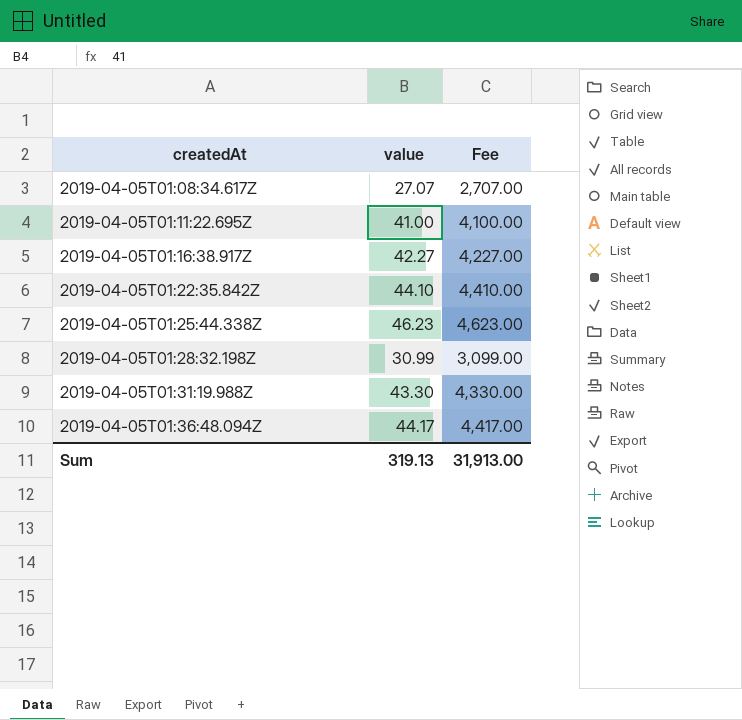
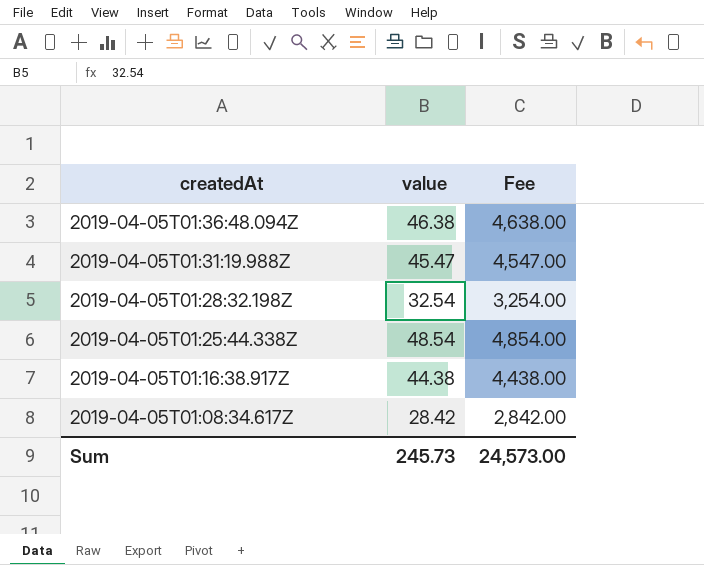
row order: createdAt ascending -> createdAt descending
row 2019-04-05T01:11:22.695Z: 41.00 | 4,100.00 -> none
row 2019-04-05T01:22:35.842Z: 44.10 | 4,410.00 -> none
2019-04-05T01:36:48.094Z | value: 44.17 -> 46.38
2019-04-05T01:36:48.094Z | Fee: 4,417.00 -> 4,638.00
2019-04-05T01:31:19.988Z | value: 43.30 -> 45.47
2019-04-05T01:31:19.988Z | Fee: 4,330.00 -> 4,547.00
2019-04-05T01:28:32.198Z | value: 30.99 -> 32.54
2019-04-05T01:28:32.198Z | Fee: 3,099.00 -> 3,254.00
2019-04-05T01:25:44.338Z | value: 46.23 -> 48.54
2019-04-05T01:25:44.338Z | Fee: 4,623.00 -> 4,854.00
2019-04-05T01:16:38.917Z | value: 42.27 -> 44.38
2019-04-05T01:16:38.917Z | Fee: 4,227.00 -> 4,438.00
2019-04-05T01:08:34.617Z | value: 27.07 -> 28.42
2019-04-05T01:08:34.617Z | Fee: 2,707.00 -> 2,842.00
Sum | value: 319.13 -> 245.73
Sum | Fee: 31,913.00 -> 24,573.00

